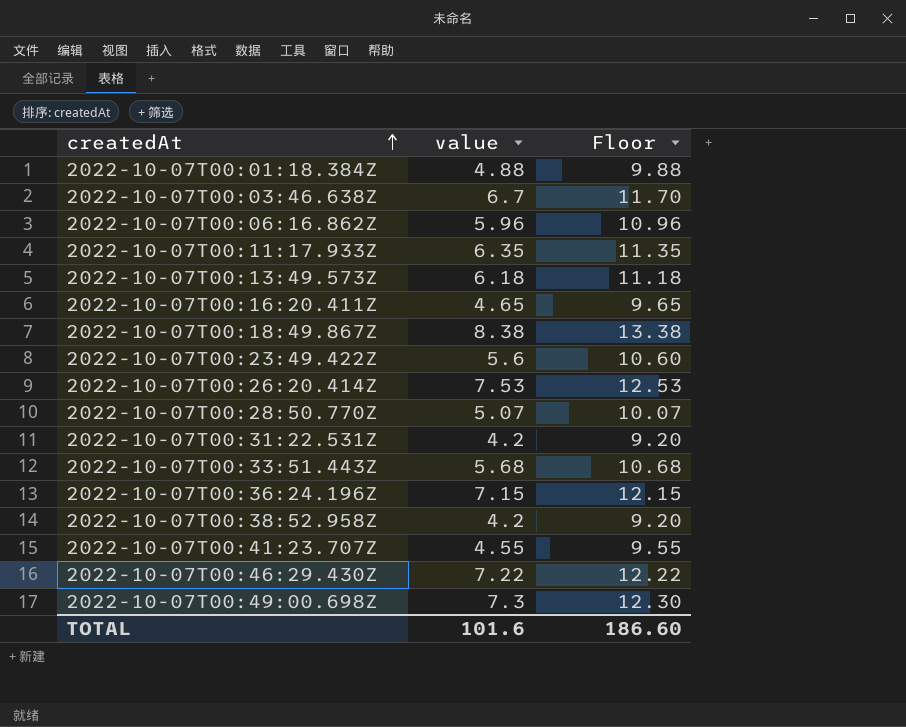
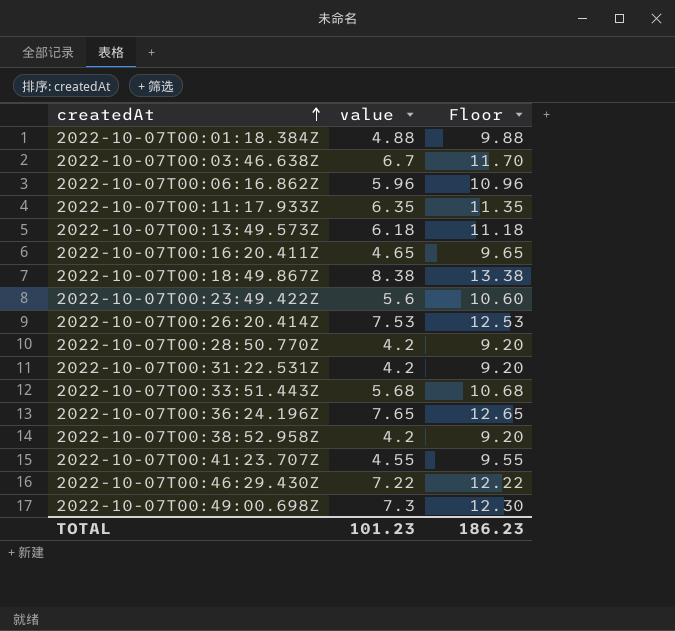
2022-10-07T00:28:50.770Z | value: 5.07 -> 4.2
2022-10-07T00:28:50.770Z | Floor: 10.07 -> 9.20
2022-10-07T00:36:24.196Z | value: 7.15 -> 7.65
2022-10-07T00:36:24.196Z | Floor: 12.15 -> 12.65
TOTAL | value: 101.6 -> 101.23
TOTAL | Floor: 186.60 -> 186.23

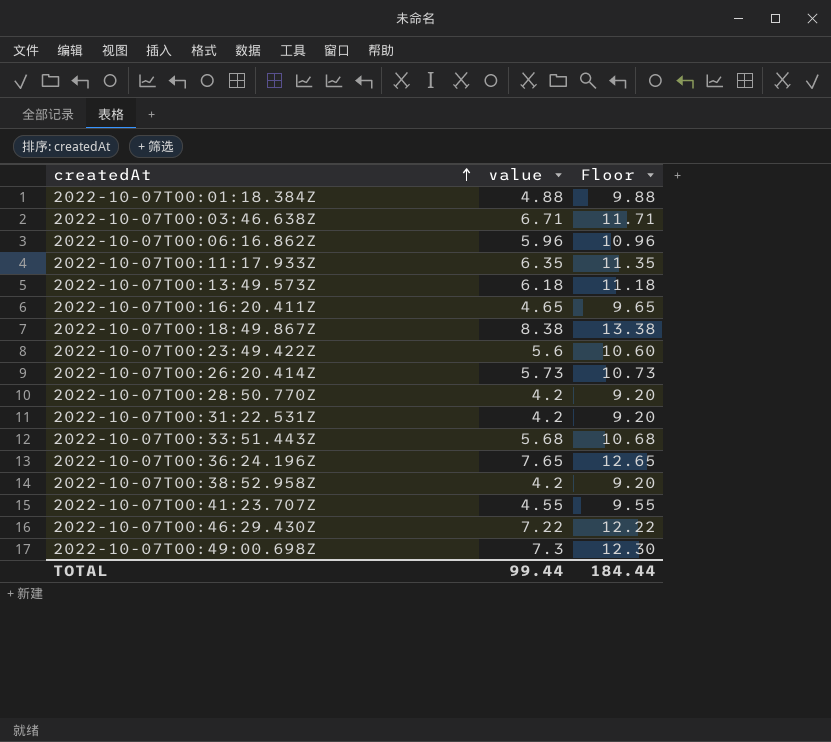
2022-10-07T00:03:46.638Z | value: 6.7 -> 6.71
2022-10-07T00:03:46.638Z | Floor: 11.70 -> 11.71
2022-10-07T00:26:20.414Z | value: 7.53 -> 5.73
2022-10-07T00:26:20.414Z | Floor: 12.53 -> 10.73
TOTAL | value: 101.23 -> 99.44
TOTAL | Floor: 186.23 -> 184.44

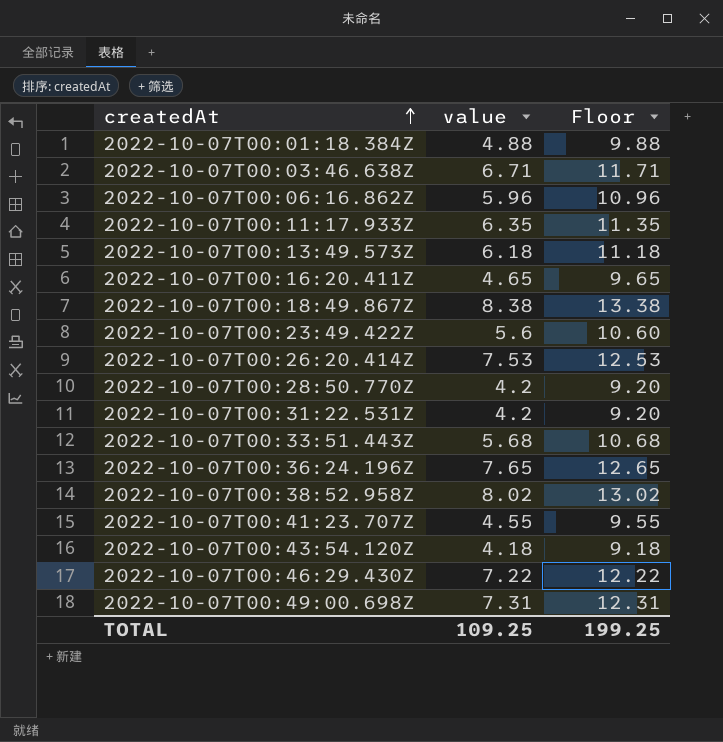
2022-10-07T00:26:20.414Z | value: 5.73 -> 7.53
2022-10-07T00:26:20.414Z | Floor: 10.73 -> 12.53
2022-10-07T00:38:52.958Z | value: 4.2 -> 8.02
2022-10-07T00:38:52.958Z | Floor: 9.20 -> 13.02
row 2022-10-07T00:43:54.120Z: none -> 4.18 | 9.18
2022-10-07T00:49:00.698Z | value: 7.3 -> 7.31
2022-10-07T00:49:00.698Z | Floor: 12.30 -> 12.31
TOTAL | value: 99.44 -> 109.25
TOTAL | Floor: 184.44 -> 199.25

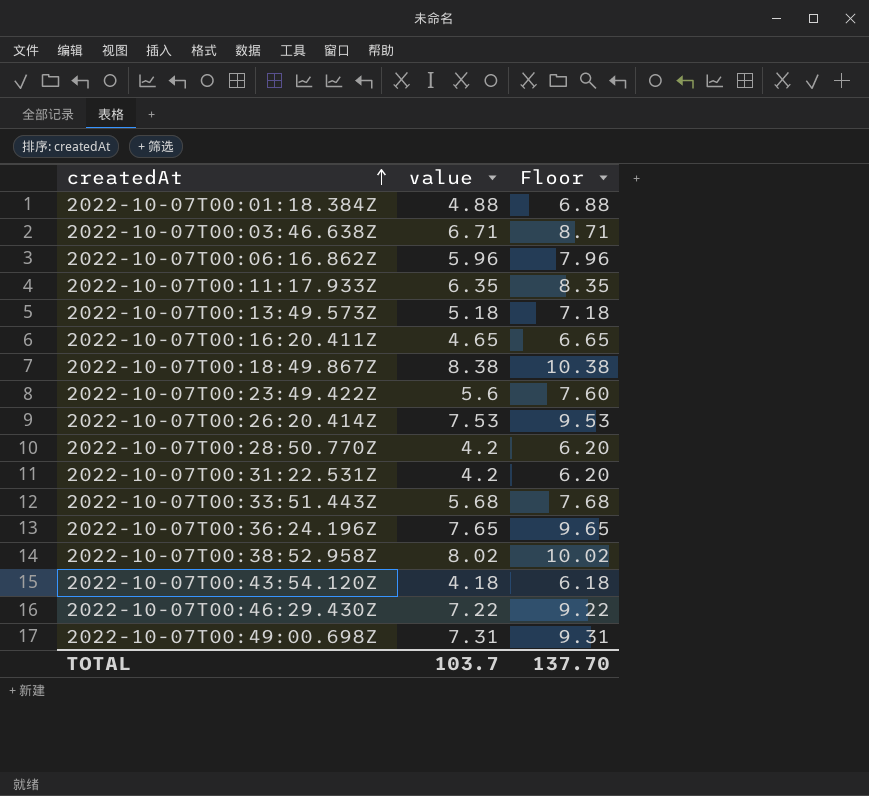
column Floor | formula: [value] + 5 -> [value] + 2
row 2022-10-07T00:41:23.707Z: 4.55 | 9.55 -> none
2022-10-07T00:13:49.573Z | value: 6.18 -> 5.18
TOTAL | value: 109.25 -> 103.7
TOTAL | Floor: 199.25 -> 137.70

